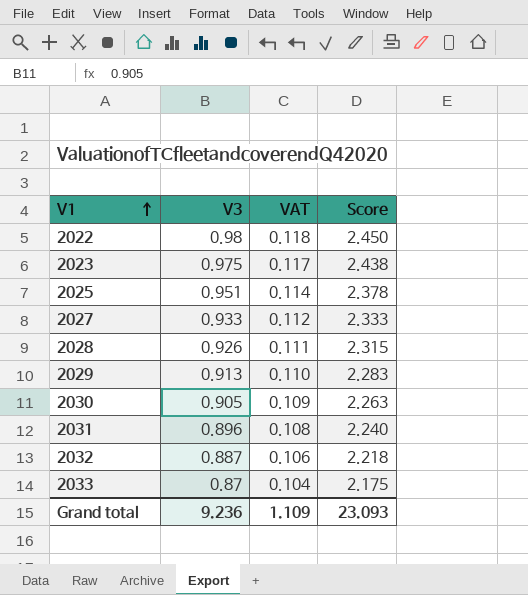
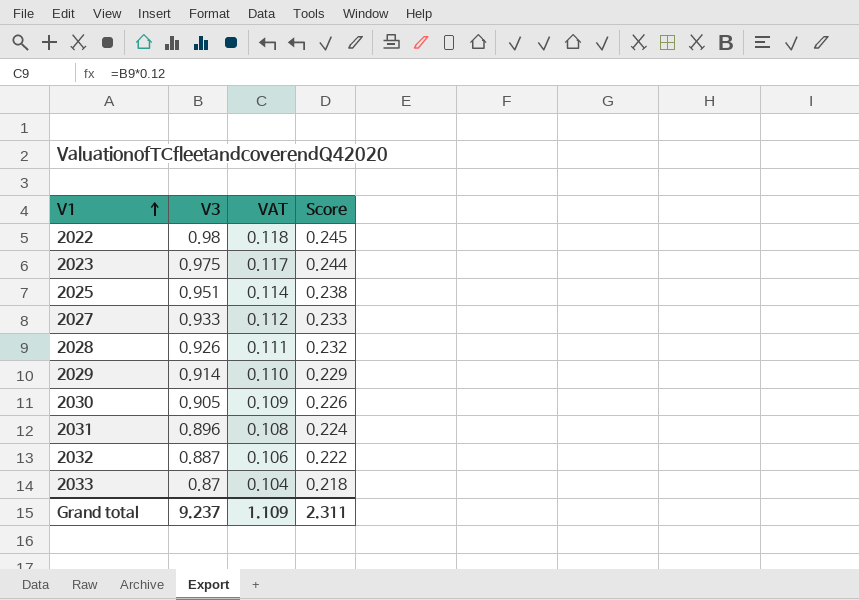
column Score | formula: [V3] * 2.5 -> [V3] * 0.25
2029 | V3: 0.913 -> 0.914
Grand total | V3: 9.236 -> 9.237
Grand total | Score: 23.093 -> 2.311

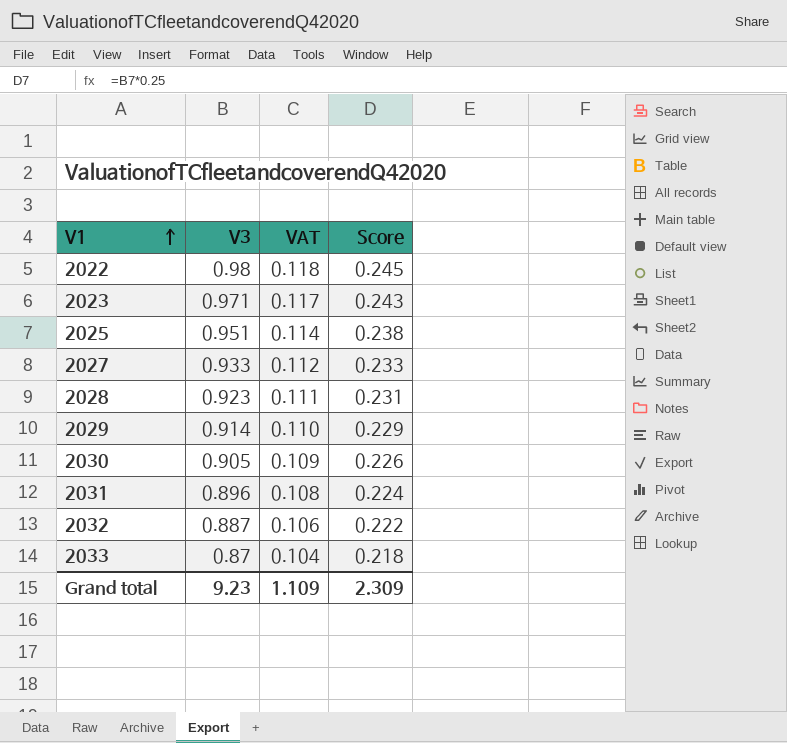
2023 | V3: 0.975 -> 0.971
2023 | Score: 0.244 -> 0.243
2028 | V3: 0.926 -> 0.923
2028 | Score: 0.232 -> 0.231
Grand total | V3: 9.237 -> 9.23
Grand total | Score: 2.311 -> 2.309

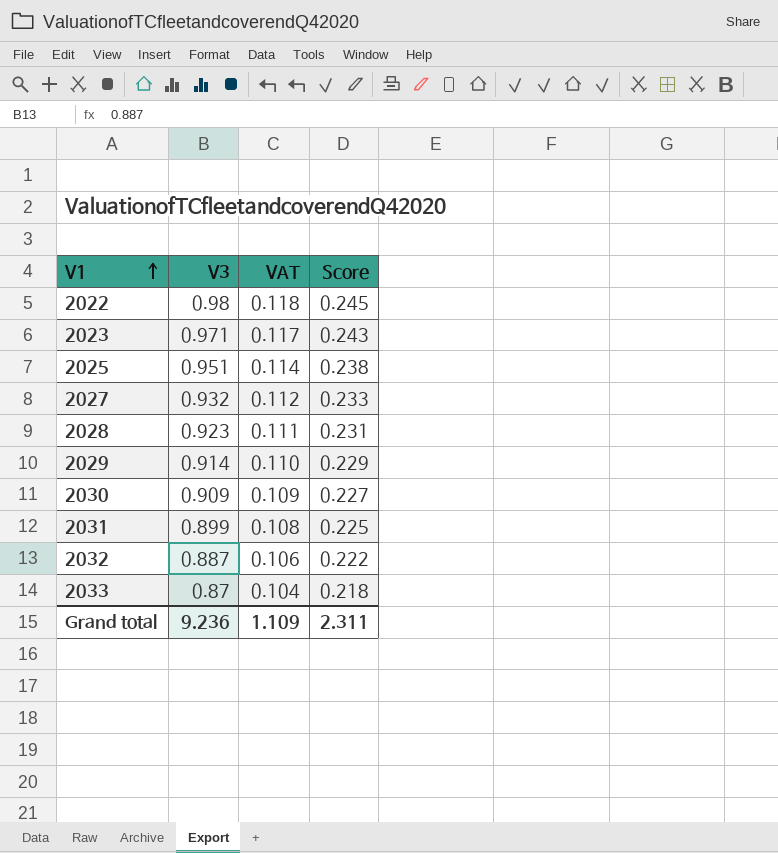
2027 | V3: 0.933 -> 0.932
2030 | V3: 0.905 -> 0.909
2030 | Score: 0.226 -> 0.227
2031 | V3: 0.896 -> 0.899
2031 | Score: 0.224 -> 0.225
Grand total | V3: 9.23 -> 9.236
Grand total | Score: 2.309 -> 2.311

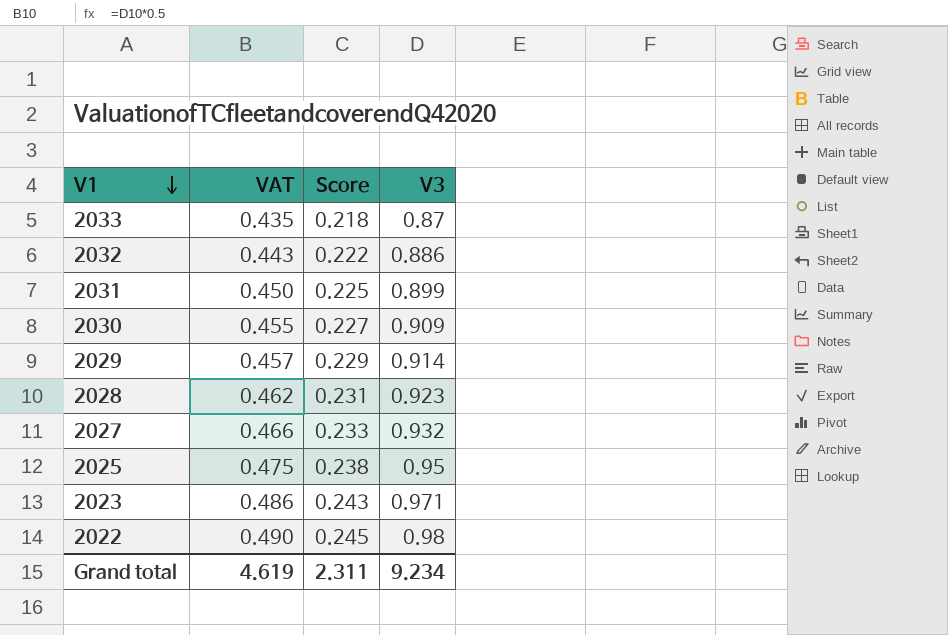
row order: V1 ascending -> V1 descending
column VAT | formula: [V3] * 0.12 -> [V3] * 0.5
column V3 | position: 2 -> 4
2032 | V3: 0.887 -> 0.886
2025 | V3: 0.951 -> 0.95
Grand total | VAT: 1.109 -> 4.619
Grand total | V3: 9.236 -> 9.234

